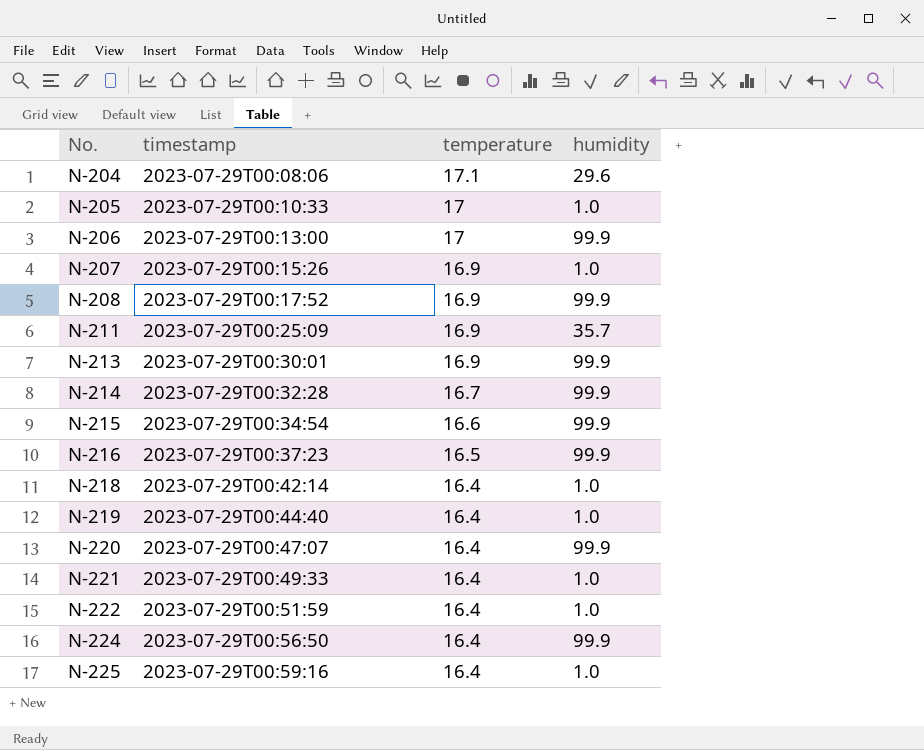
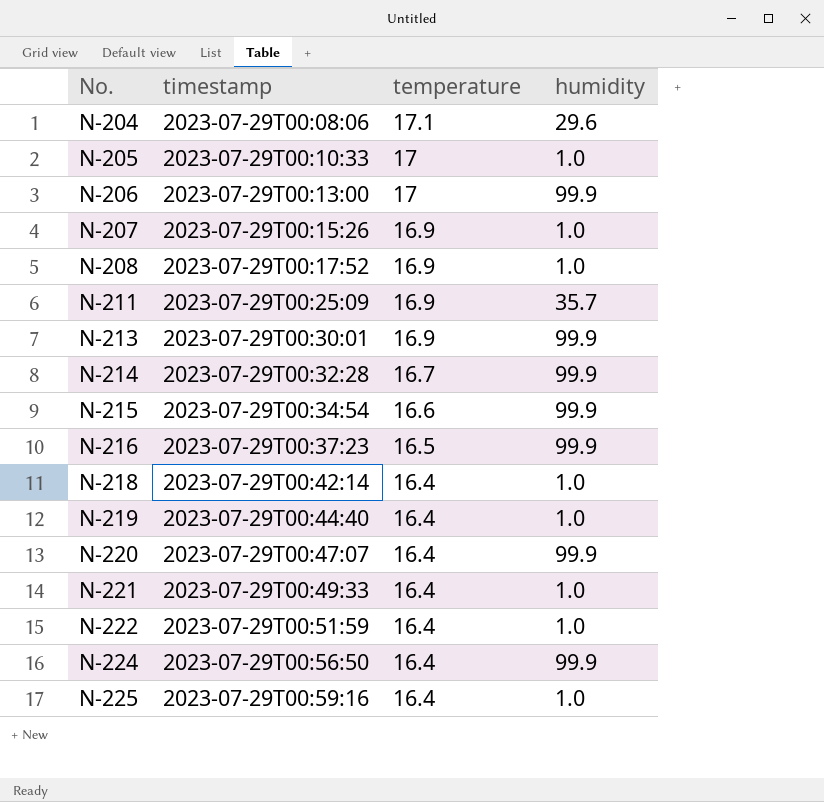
N-208 | humidity: 99.9 -> 1.0

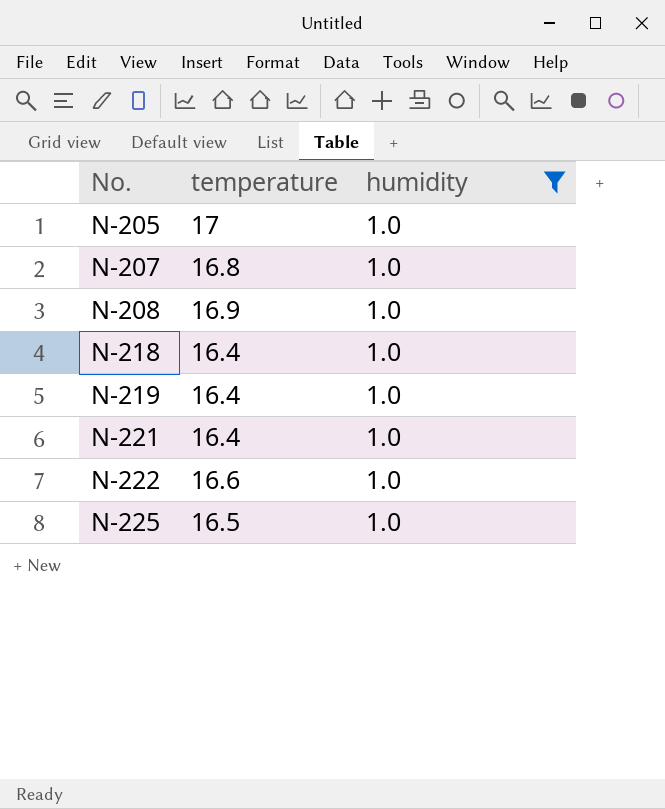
filter: none -> humidity = 1.0
column timestamp | position: 2 -> none
N-207 | temperature: 16.9 -> 16.8
N-222 | temperature: 16.4 -> 16.6
N-225 | temperature: 16.4 -> 16.5

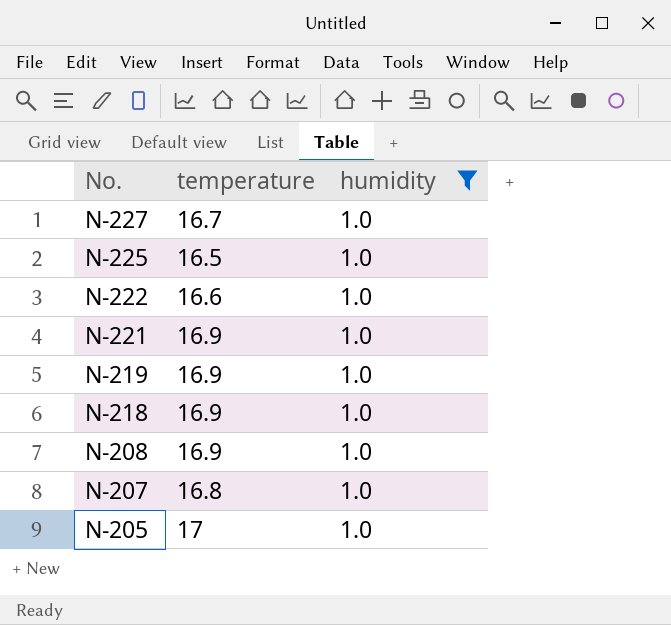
row order: No. ascending -> No. descending
row N-227: none -> 16.7 | 1.0
N-221 | temperature: 16.4 -> 16.9
N-219 | temperature: 16.4 -> 16.9
N-218 | temperature: 16.4 -> 16.9

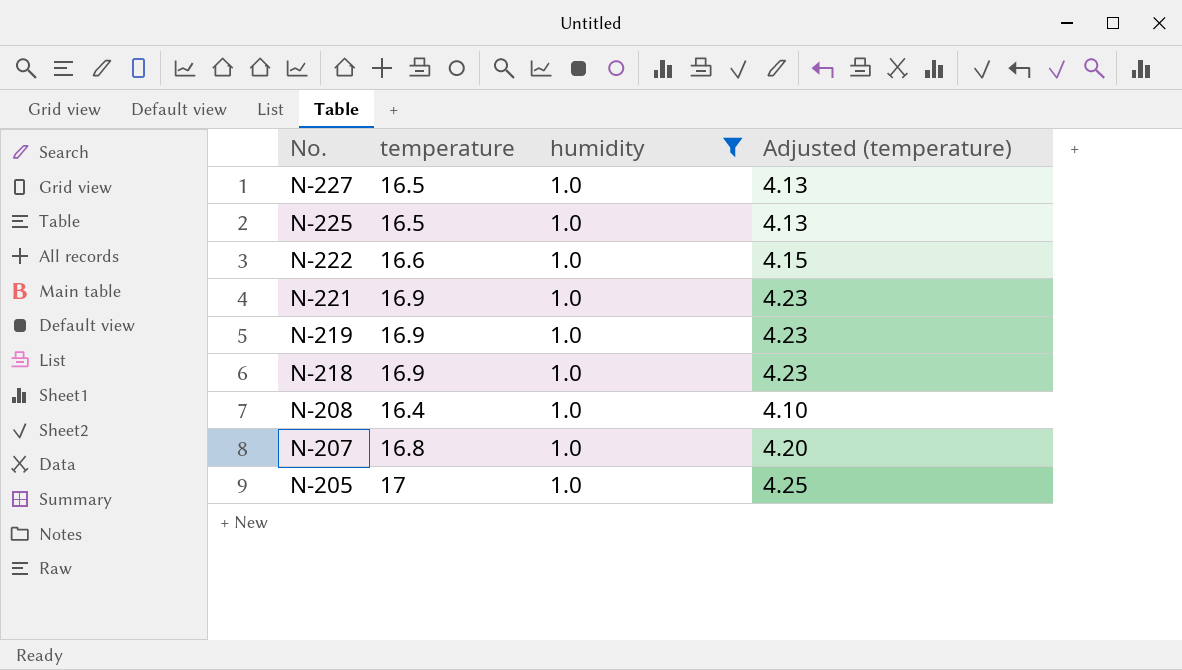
column Adjusted (temperature) | formula: none -> [temperature] * 0.25
N-227 | temperature: 16.7 -> 16.5
N-208 | temperature: 16.9 -> 16.4

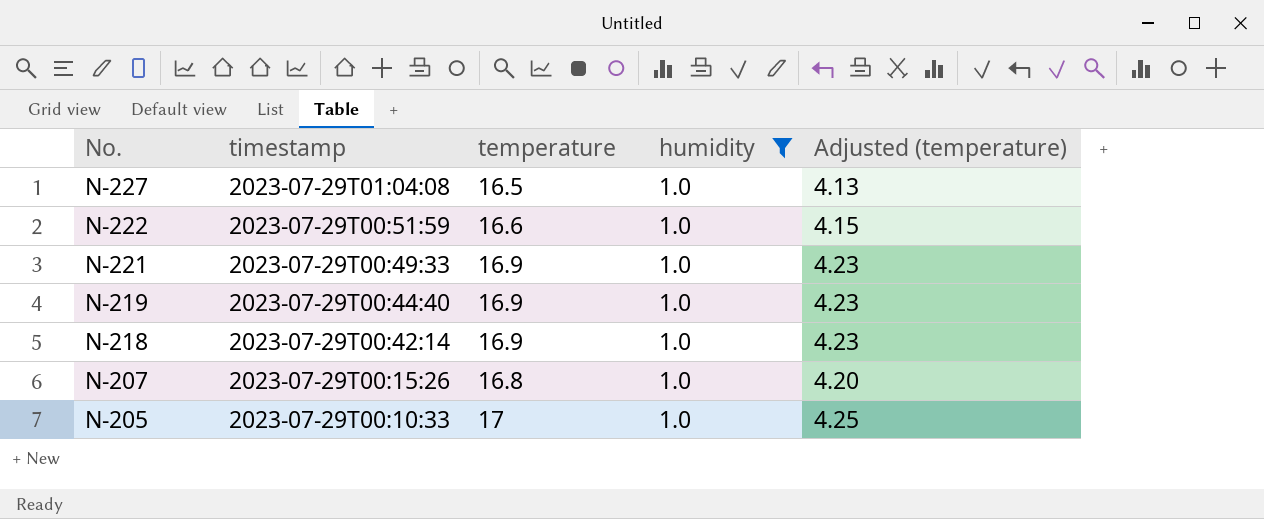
column timestamp | position: none -> 2
row N-225: 16.5 | 1.0 | 4.13 -> none
row N-208: 16.4 | 1.0 | 4.10 -> none

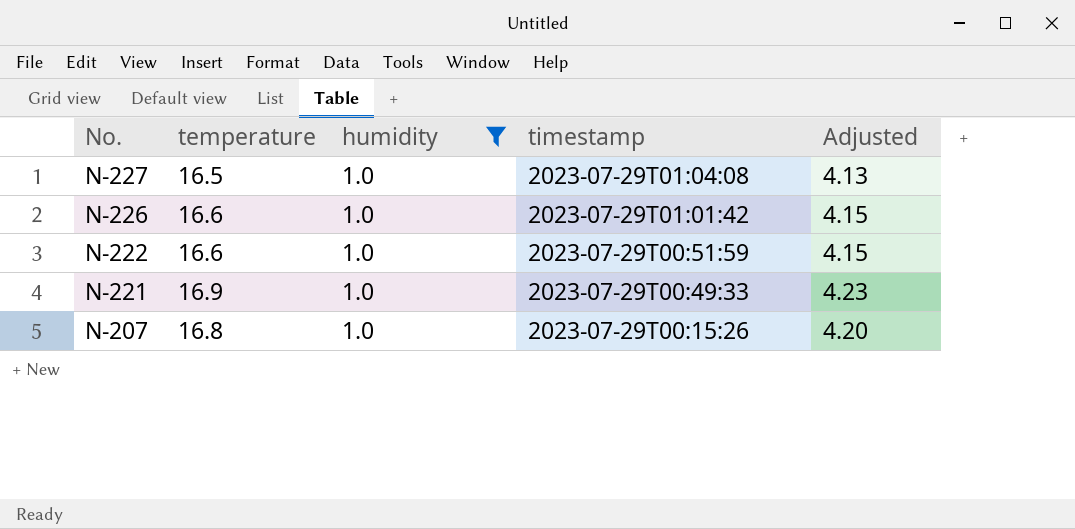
column timestamp | position: 2 -> 4
column name: Adjusted (temperature) -> Adjusted
row N-219: 2023-07-29T00:44:40 | 16.9 | 1.0 | 4.23 -> none
row N-218: 2023-07-29T00:42:14 | 16.9 | 1.0 | 4.23 -> none
row N-205: 2023-07-29T00:10:33 | 17 | 1.0 | 4.25 -> none
row N-226: none -> 16.6 | 1.0 | 2023-07-29T01:01:42 | 4.15

